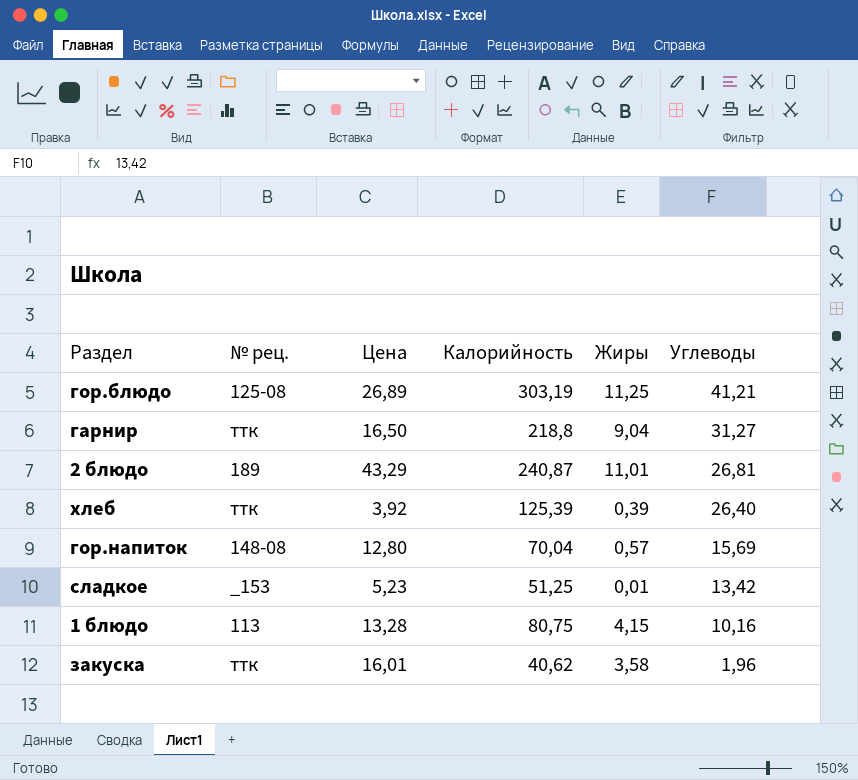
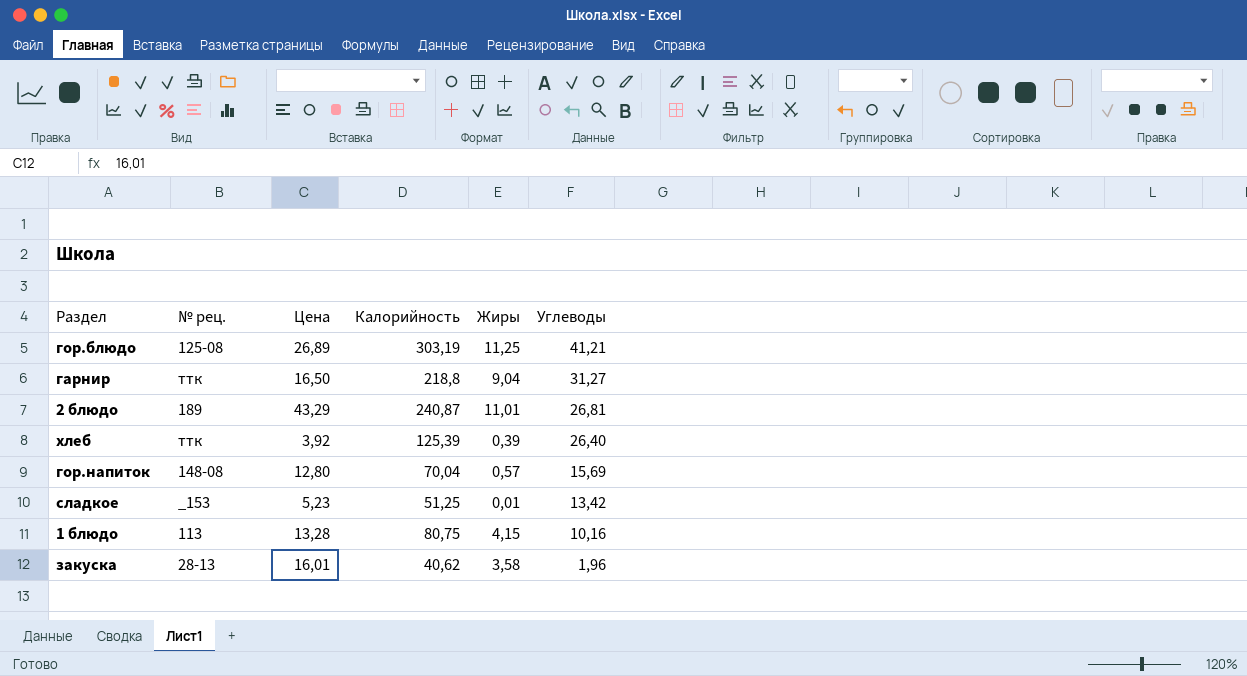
закуска | № рец.: ттк -> 28-13

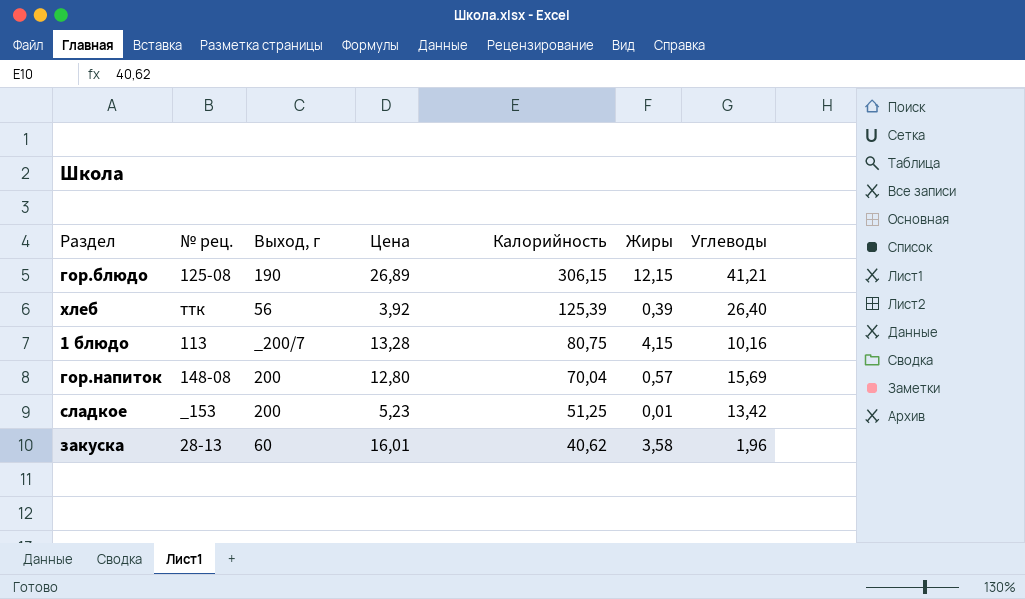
row order: Углеводы descending -> Калорийность descending
column Выход, г | position: none -> 3
row гарнир: ттк | 16,50 | 218,8 | 9,04 | 31,27 -> none
row 2 блюдо: 189 | 43,29 | 240,87 | 11,01 | 26,81 -> none
гор.блюдо | Калорийность: 303,19 -> 306,15
гор.блюдо | Жиры: 11,25 -> 12,15

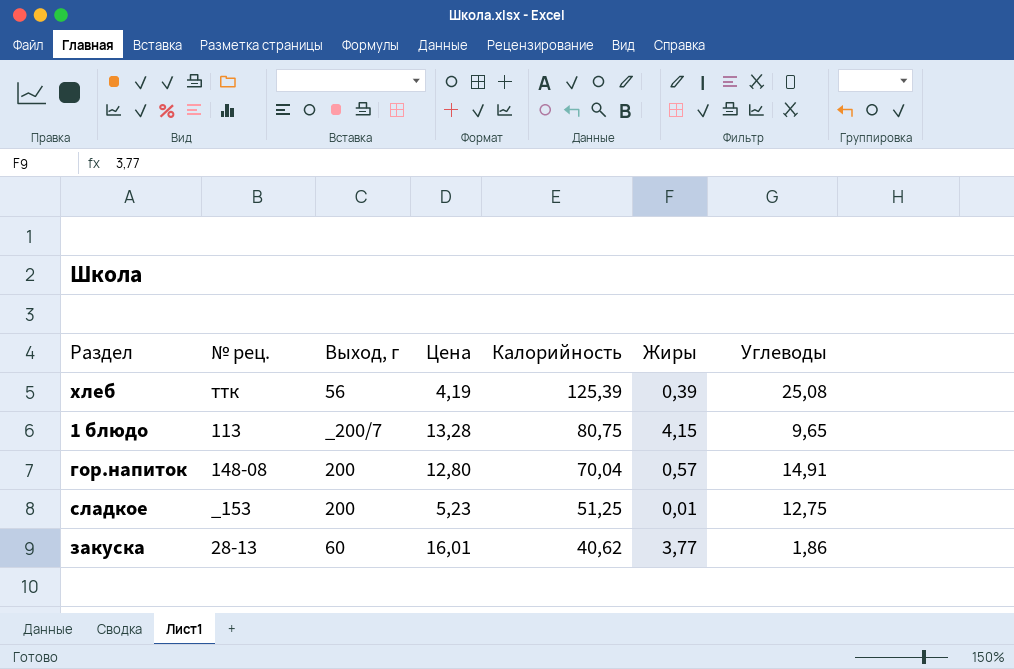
row гор.блюдо: 125-08 | 190 | 26,89 | 306,15 | 12,15 | 41,21 -> none
хлеб | Цена: 3,92 -> 4,19
хлеб | Углеводы: 26,40 -> 25,08
1 блюдо | Углеводы: 10,16 -> 9,65
гор.напиток | Углеводы: 15,69 -> 14,91
сладкое | Углеводы: 13,42 -> 12,75
закуска | Жиры: 3,58 -> 3,77
закуска | Углеводы: 1,96 -> 1,86

